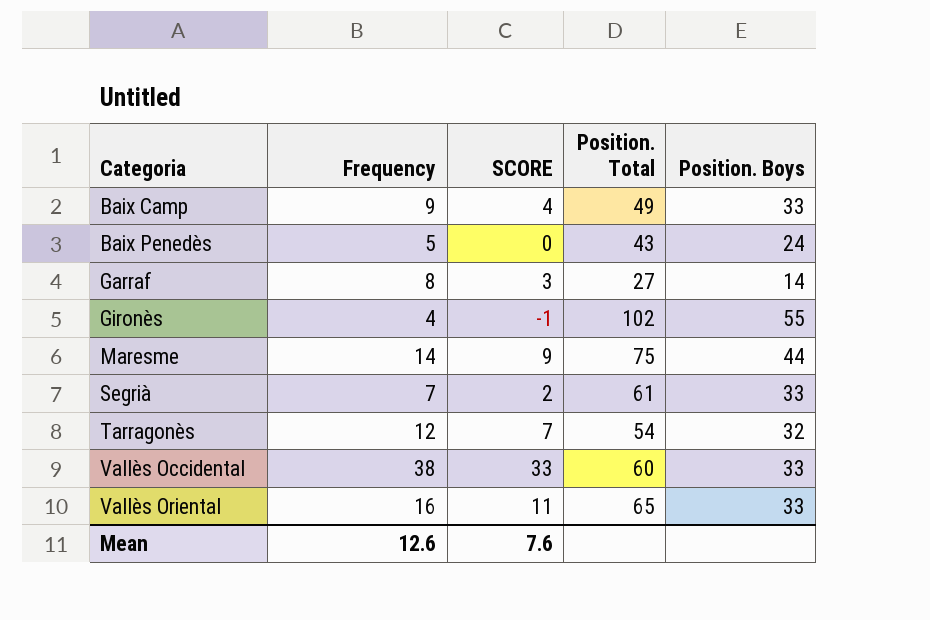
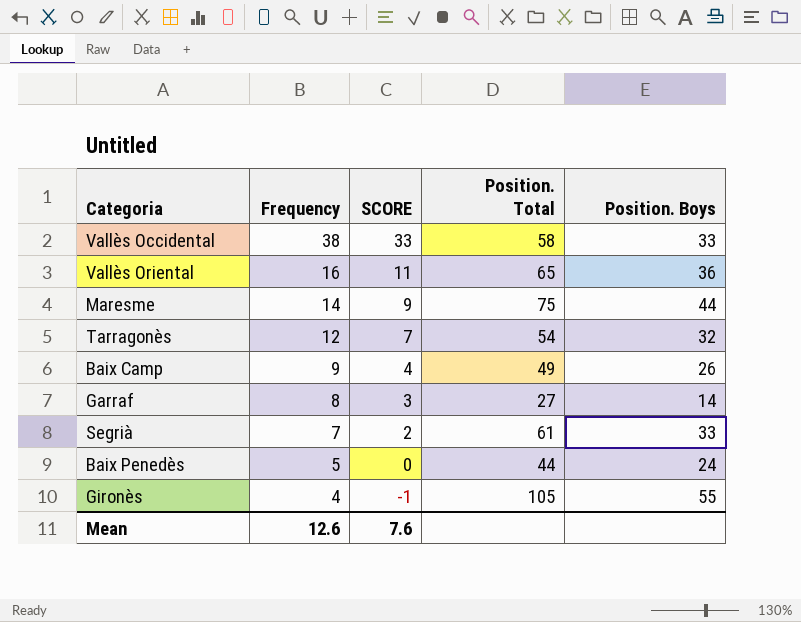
row order: Categoria ascending -> Frequency descending
Vallès Occidental | Position. Total: 60 -> 58
Vallès Oriental | Position. Boys: 33 -> 36
Baix Camp | Position. Boys: 33 -> 26
Baix Penedès | Position. Total: 43 -> 44
Gironès | Position. Total: 102 -> 105

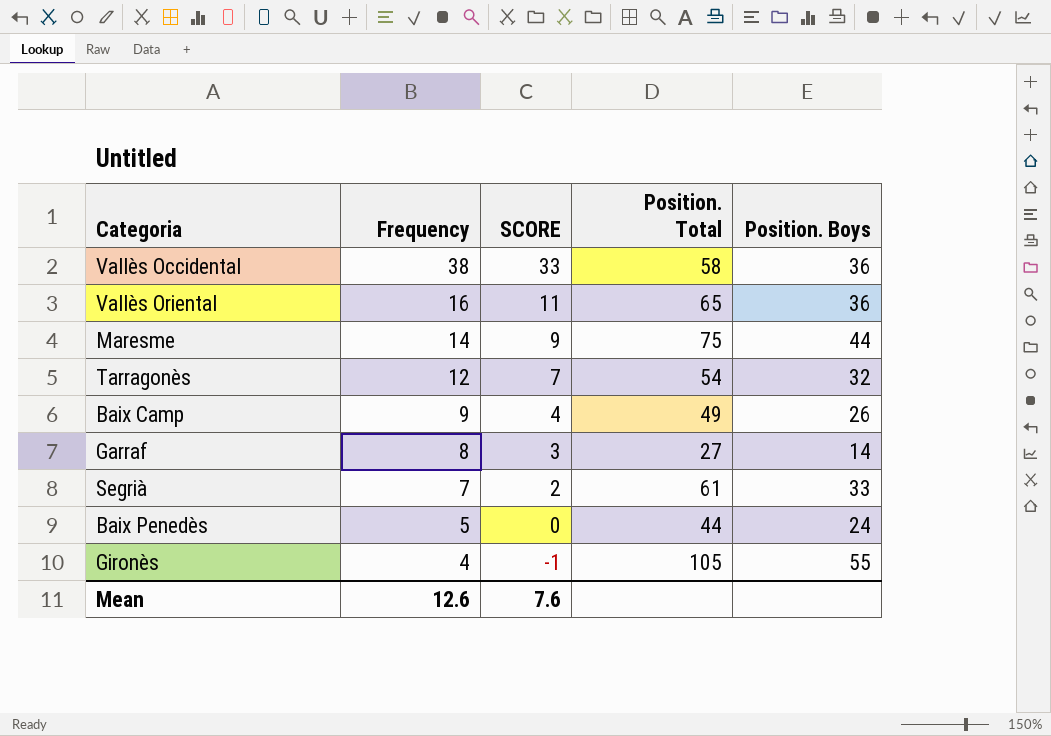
Vallès Occidental | Position. Boys: 33 -> 36

